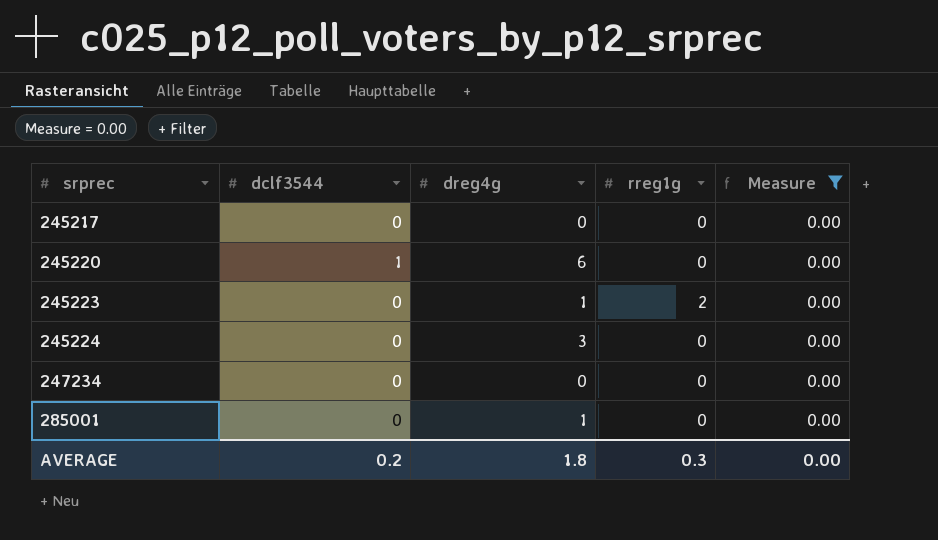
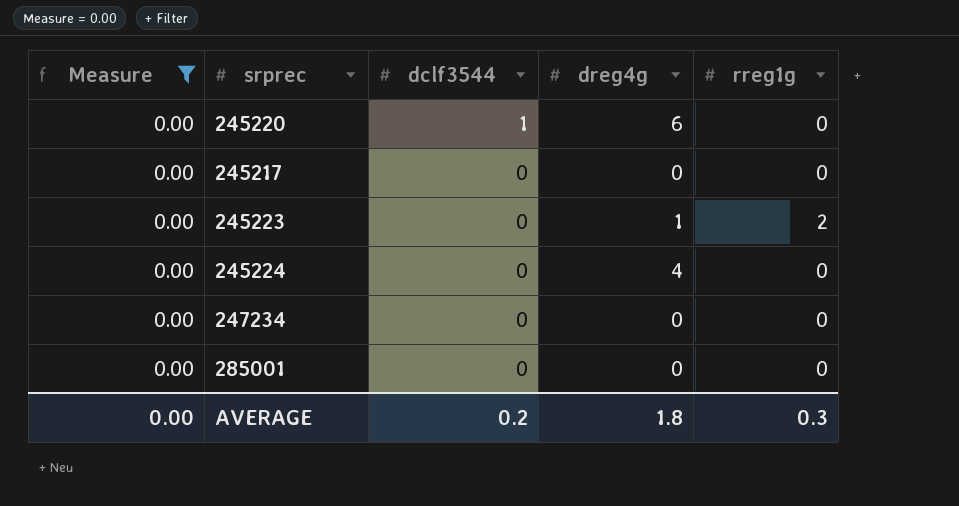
row order: srprec ascending -> dclf3544 descending
column Measure | position: 5 -> 1
245224 | dreg4g: 3 -> 4
285001 | dreg4g: 1 -> 0

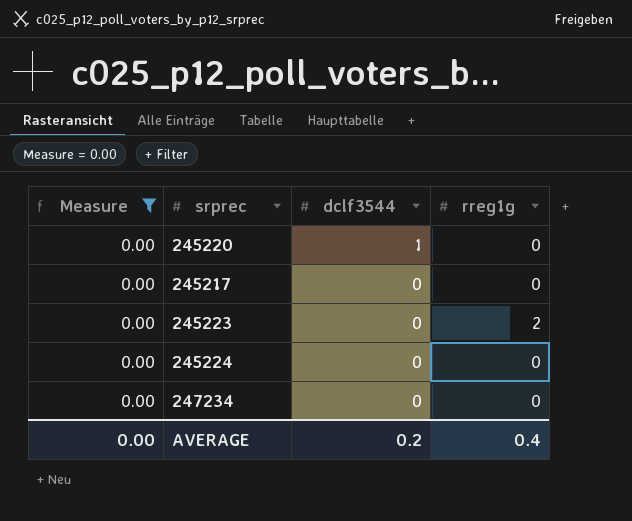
column dreg4g | position: 4 -> none
row 285001: 0.00 | 0 | 0 | 0 -> none
AVERAGE | rreg1g: 0.3 -> 0.4

